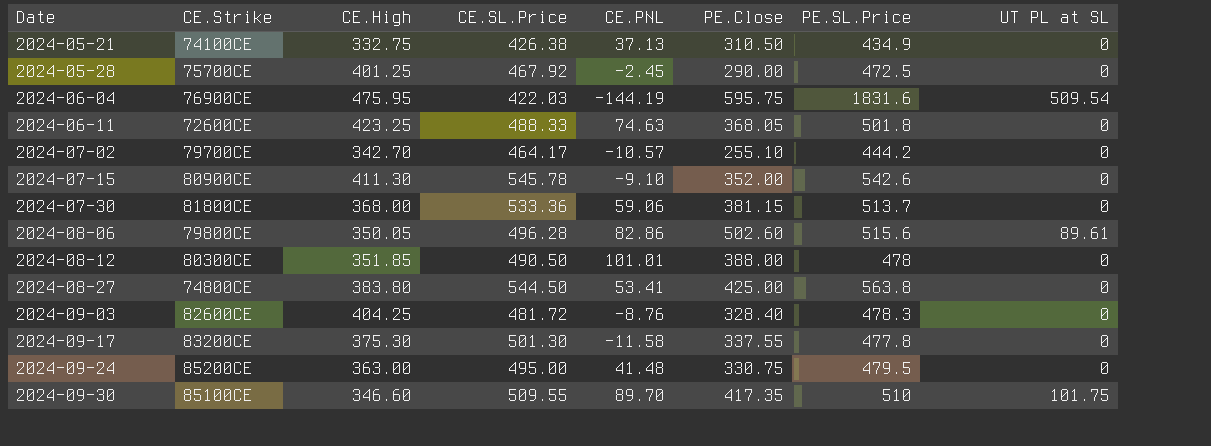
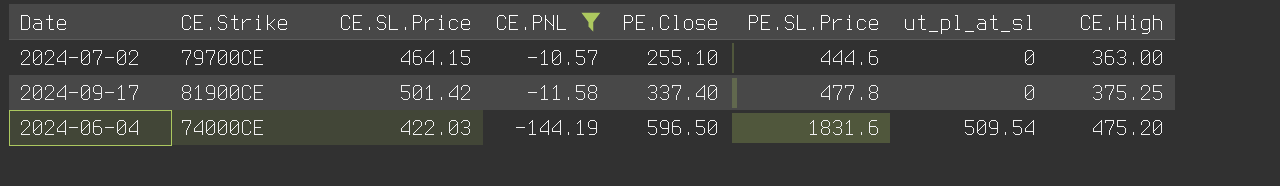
filter: none -> CE.PNL <= -10.57
row order: Date ascending -> CE.PNL descending
column name: UT PL at SL -> ut_pl_at_sl
column CE.High | position: 3 -> 8
2024-07-02 | CE.SL.Price: 464.17 -> 464.15
2024-07-02 | PE.SL.Price: 444.2 -> 444.6
2024-07-02 | CE.High: 342.70 -> 363.00
2024-09-17 | CE.Strike: 83200CE -> 81900CE
2024-09-17 | CE.SL.Price: 501.30 -> 501.42
2024-09-17 | PE.Close: 337.55 -> 337.40
2024-09-17 | CE.High: 375.30 -> 375.25
2024-06-04 | CE.Strike: 76900CE -> 74000CE
2024-06-04 | PE.Close: 595.75 -> 596.50
2024-06-04 | CE.High: 475.95 -> 475.20

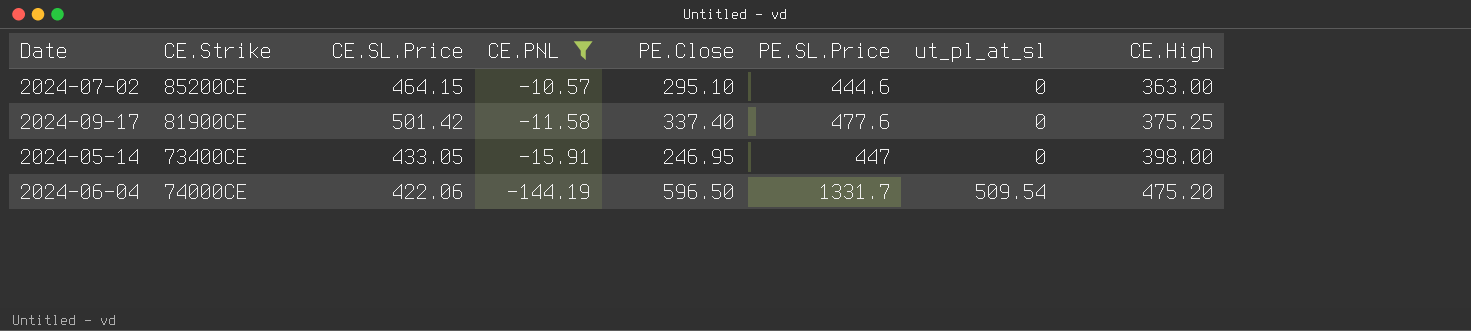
2024-07-02 | CE.Strike: 79700CE -> 85200CE
2024-07-02 | PE.Close: 255.10 -> 295.10
2024-09-17 | PE.SL.Price: 477.8 -> 477.6
row 2024-05-14: none -> 73400CE | 433.05 | -15.91 | 246.95 | 447 | 0 | 398.00
2024-06-04 | CE.SL.Price: 422.03 -> 422.06
2024-06-04 | PE.SL.Price: 1831.6 -> 1331.7

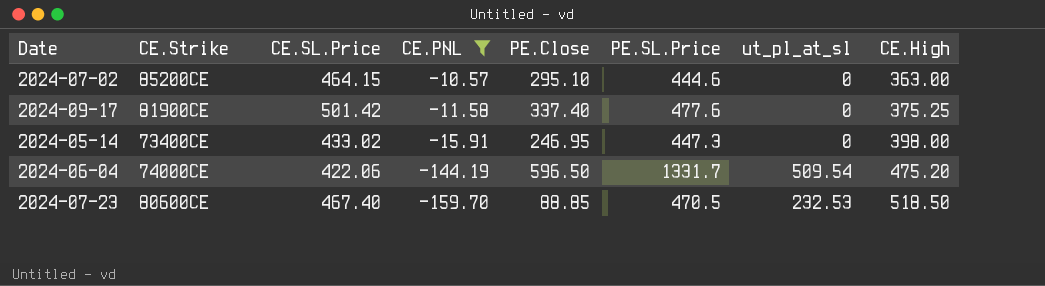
2024-05-14 | CE.SL.Price: 433.05 -> 433.02
2024-05-14 | PE.SL.Price: 447 -> 447.3
row 2024-07-23: none -> 80600CE | 467.40 | -159.70 | 88.85 | 470.5 | 232.53 | 518.50

